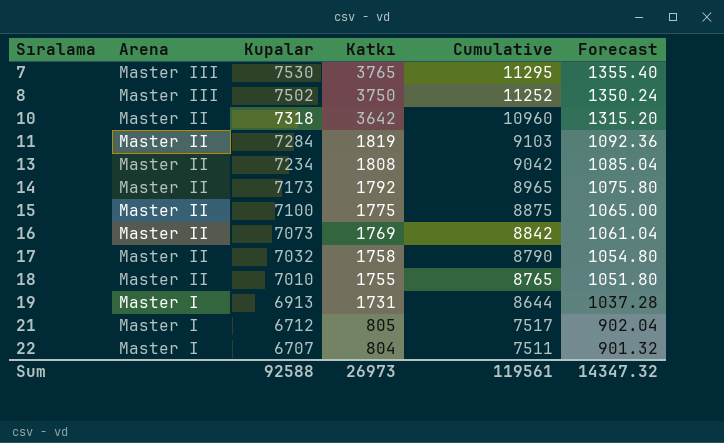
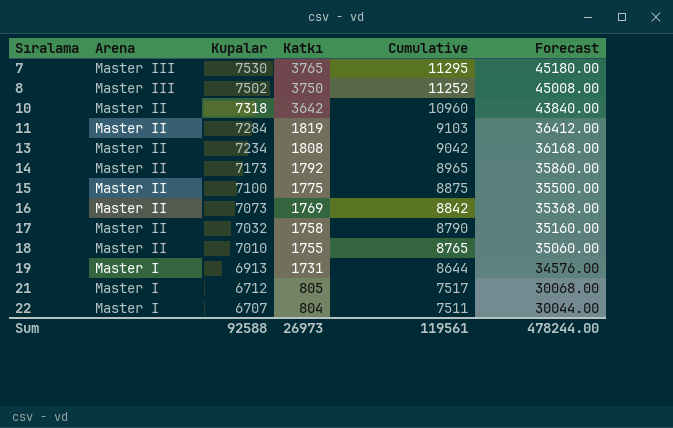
column Forecast | formula: [Cumulative] * 0.12 -> [Cumulative] * 4
Sum | Forecast: 14347.32 -> 478244.00

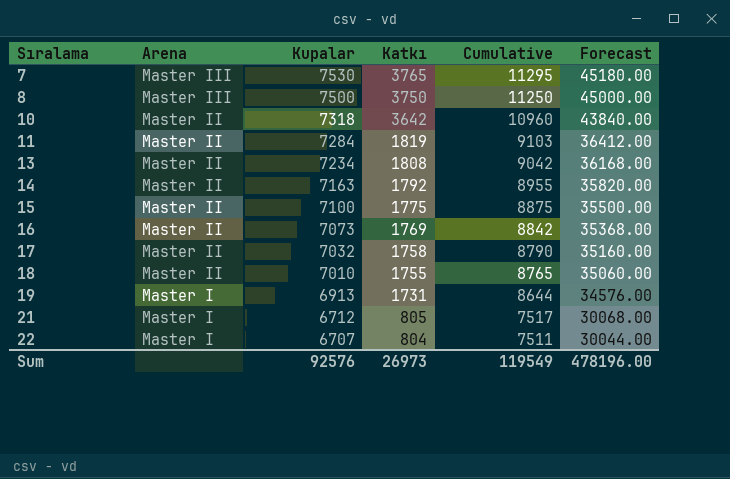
8 | Kupalar: 7502 -> 7500
8 | Cumulative: 11252 -> 11250
8 | Forecast: 45008.00 -> 45000.00
14 | Kupalar: 7173 -> 7163
14 | Cumulative: 8965 -> 8955
14 | Forecast: 35860.00 -> 35820.00
Sum | Kupalar: 92588 -> 92576
Sum | Cumulative: 119561 -> 119549
Sum | Forecast: 478244.00 -> 478196.00

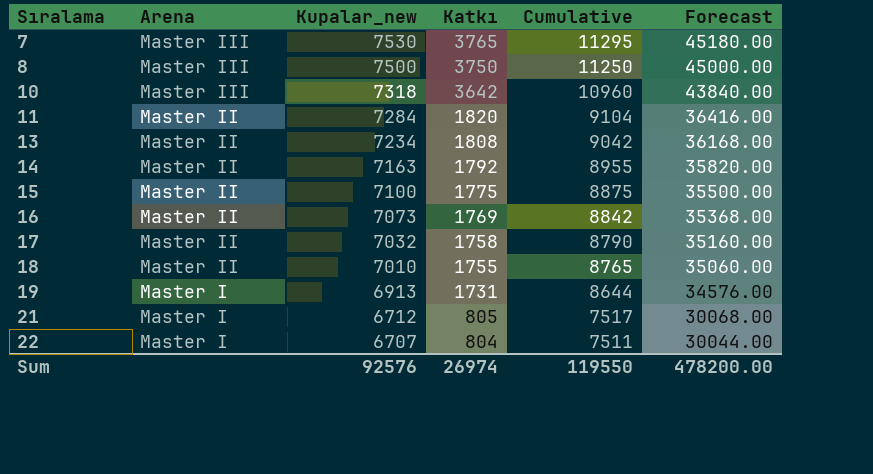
column name: Kupalar -> Kupalar_new
10 | Arena: Master II -> Master III
11 | Katkı: 1819 -> 1820
11 | Cumulative: 9103 -> 9104
11 | Forecast: 36412.00 -> 36416.00
Sum | Katkı: 26973 -> 26974
Sum | Cumulative: 119549 -> 119550
Sum | Forecast: 478196.00 -> 478200.00

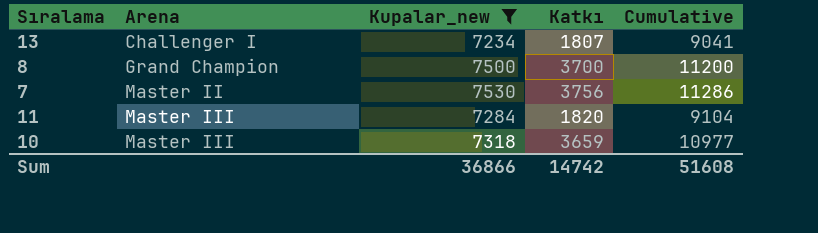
filter: none -> Kupalar_new >= 7234
row order: Sıralama ascending -> Arena ascending
column Forecast | formula: [Cumulative] * 4 -> none
13 | Arena: Master II -> Challenger I
13 | Katkı: 1808 -> 1807
13 | Cumulative: 9042 -> 9041
8 | Arena: Master III -> Grand Champion
8 | Katkı: 3750 -> 3700
8 | Cumulative: 11250 -> 11200
7 | Arena: Master III -> Master II
7 | Katkı: 3765 -> 3756
7 | Cumulative: 11295 -> 11286
11 | Arena: Master II -> Master III
10 | Katkı: 3642 -> 3659
10 | Cumulative: 10960 -> 10977
Sum | Kupalar_new: 92576 -> 36866
Sum | Katkı: 26974 -> 14742
Sum | Cumulative: 119550 -> 51608

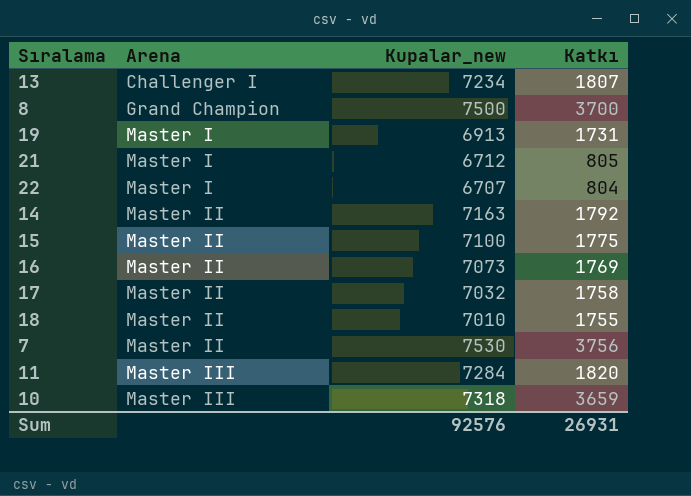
filter: Kupalar_new >= 7234 -> none
column Cumulative | formula: [Kupalar_new] + [Katkı] -> none
Sum | Kupalar_new: 36866 -> 92576
Sum | Katkı: 14742 -> 26931

